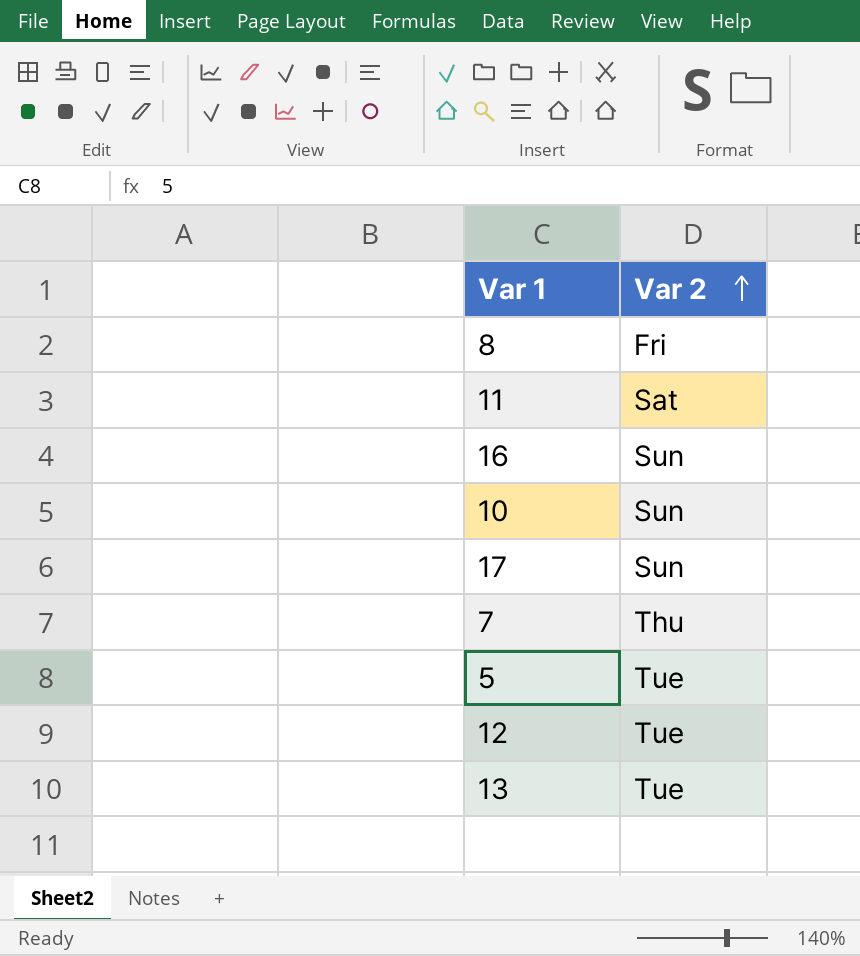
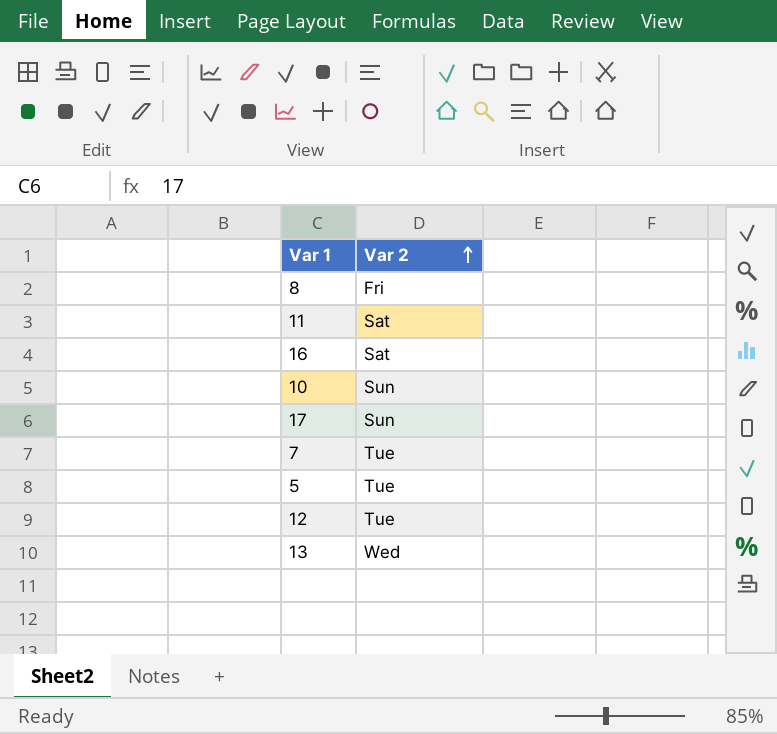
16 | Var 2: Sun -> Sat
7 | Var 2: Thu -> Tue
13 | Var 2: Tue -> Wed

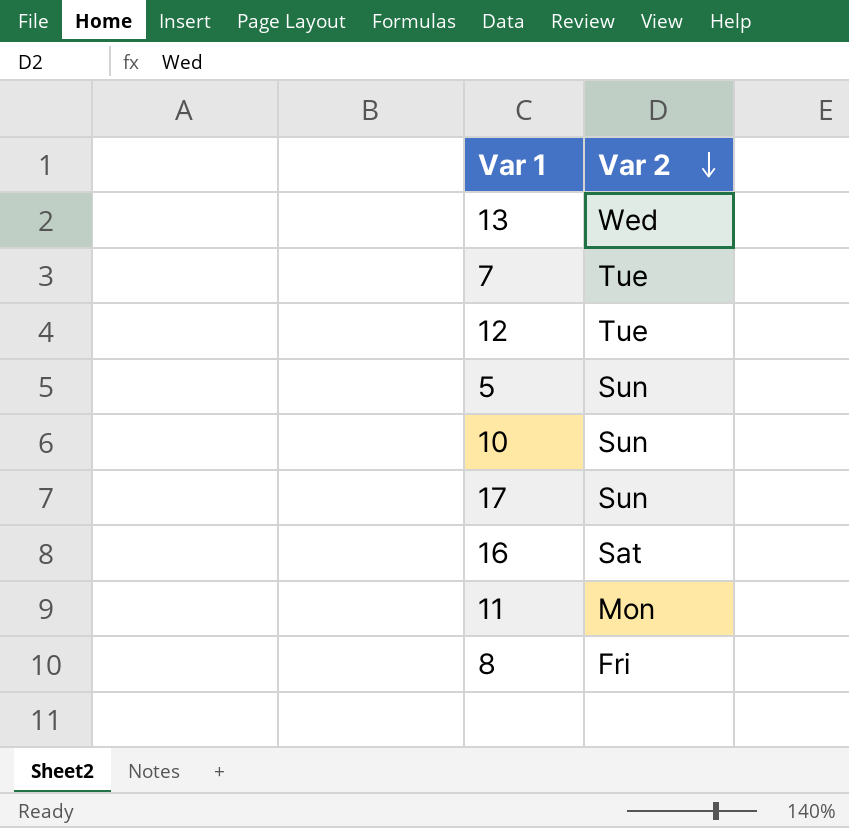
row order: Var 2 ascending -> Var 2 descending
5 | Var 2: Tue -> Sun
11 | Var 2: Sat -> Mon

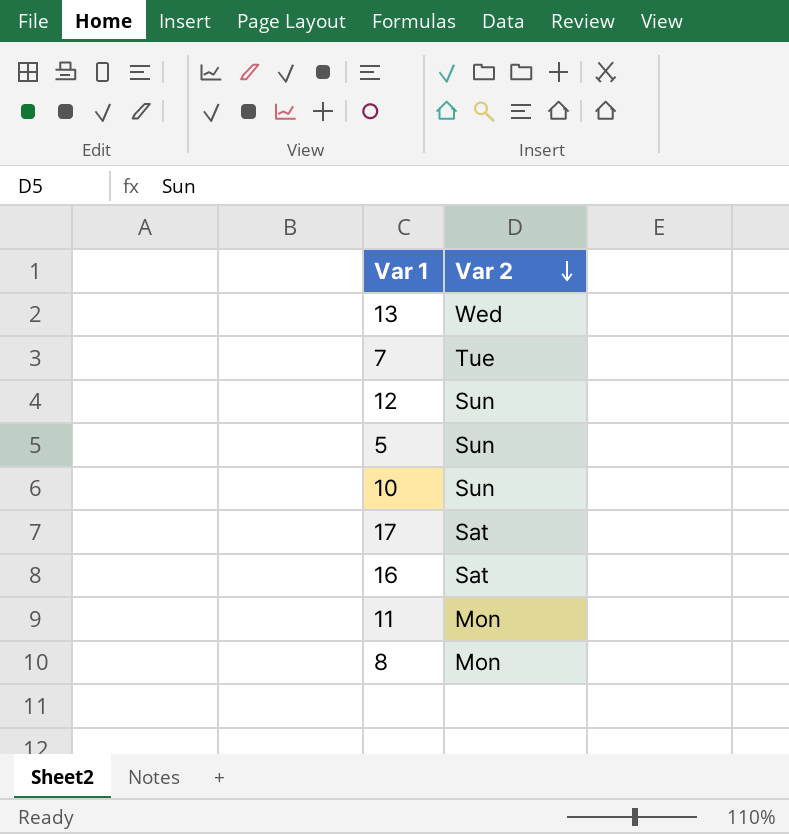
12 | Var 2: Tue -> Sun
17 | Var 2: Sun -> Sat
8 | Var 2: Fri -> Mon

